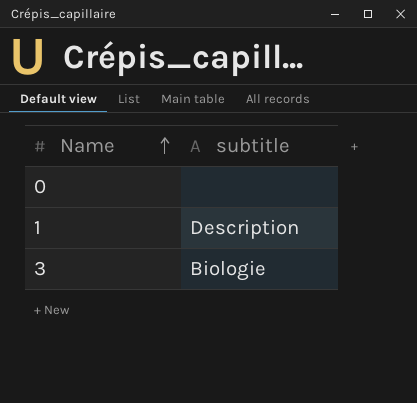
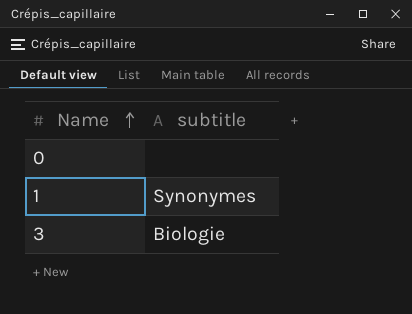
1 | subtitle: Description -> Synonymes

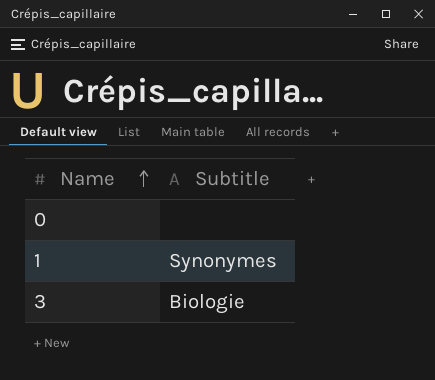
column name: subtitle -> Subtitle

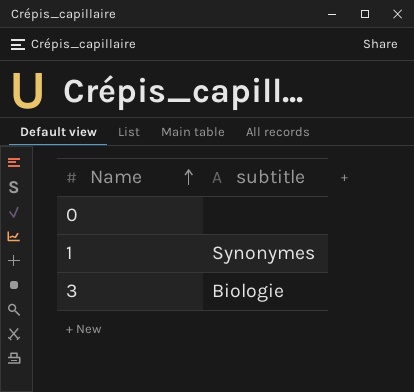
column name: Subtitle -> subtitle

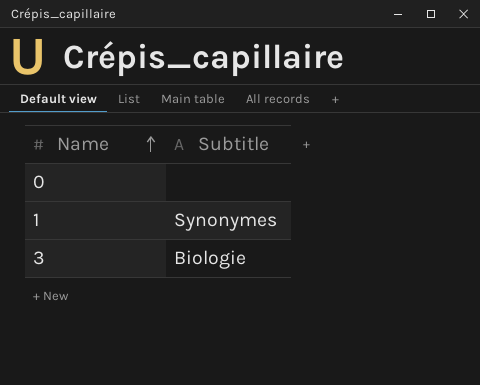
column name: subtitle -> Subtitle

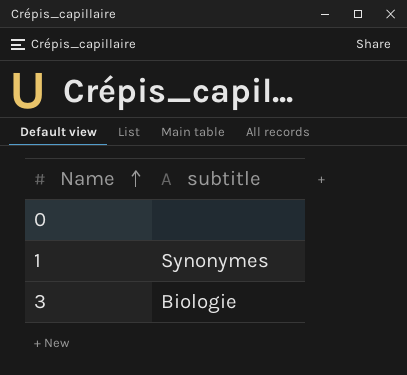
column name: Subtitle -> subtitle

